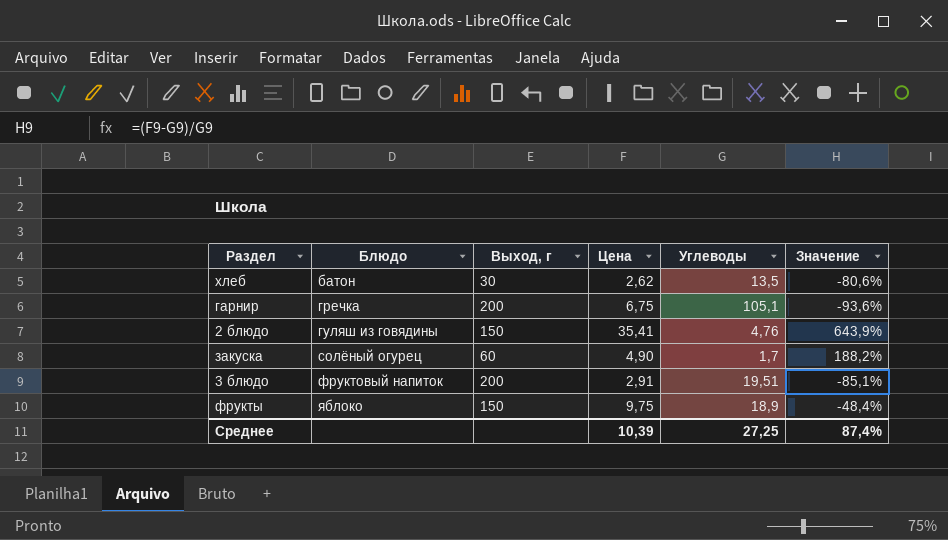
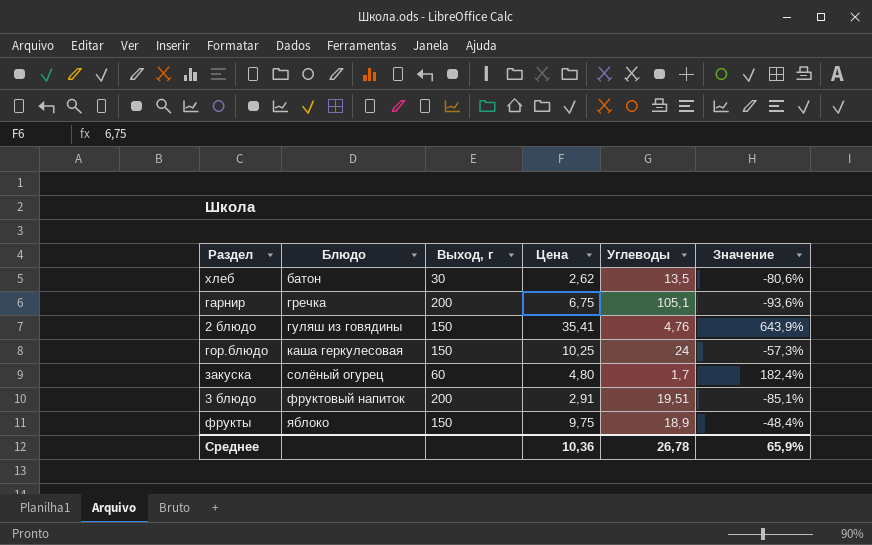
row гор.блюдо: none -> каша геркулесовая | 150 | 10,25 | 24 | -57,3%
закуска | Цена: 4,90 -> 4,80
закуска | Значение: 188,2% -> 182,4%
Среднее | Цена: 10,39 -> 10,36
Среднее | Углеводы: 27,25 -> 26,78
Среднее | Значение: 87,4% -> 65,9%

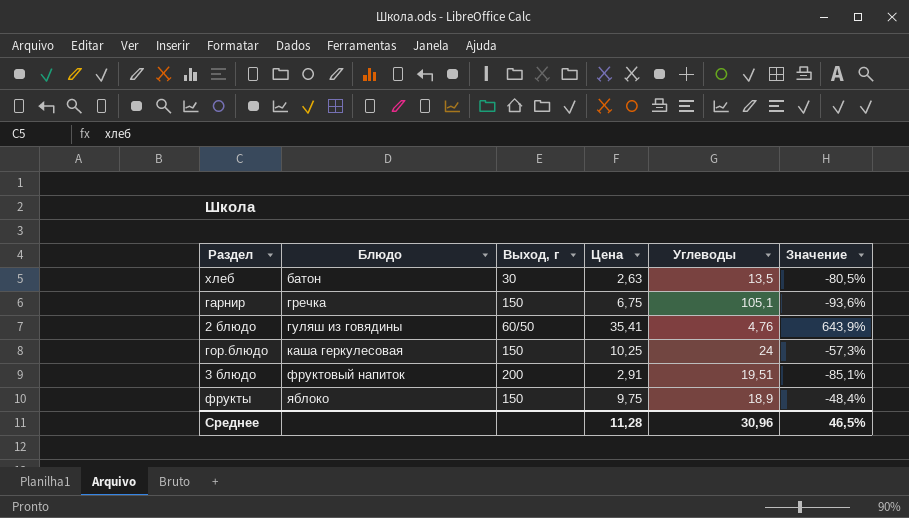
row закуска: солёный огурец | 60 | 4,80 | 1,7 | 182,4% -> none
хлеб | Цена: 2,62 -> 2,63
хлеб | Значение: -80,6% -> -80,5%
гарнир | Выход, г: 200 -> 150
2 блюдо | Выход, г: 150 -> 60/50
Среднее | Цена: 10,36 -> 11,28
Среднее | Углеводы: 26,78 -> 30,96
Среднее | Значение: 65,9% -> 46,5%

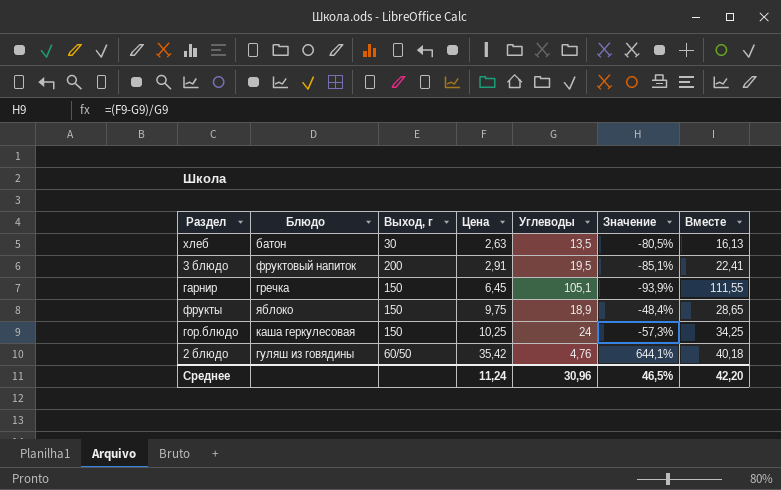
row order: Блюдо ascending -> Цена ascending
column Вместе | formula: none -> [Цена] + [Углеводы]
3 блюдо | Углеводы: 19,51 -> 19,5
гарнир | Цена: 6,75 -> 6,45
гарнир | Значение: -93,6% -> -93,9%
2 блюдо | Цена: 35,41 -> 35,42
2 блюдо | Значение: 643,9% -> 644,1%
Среднее | Цена: 11,28 -> 11,24

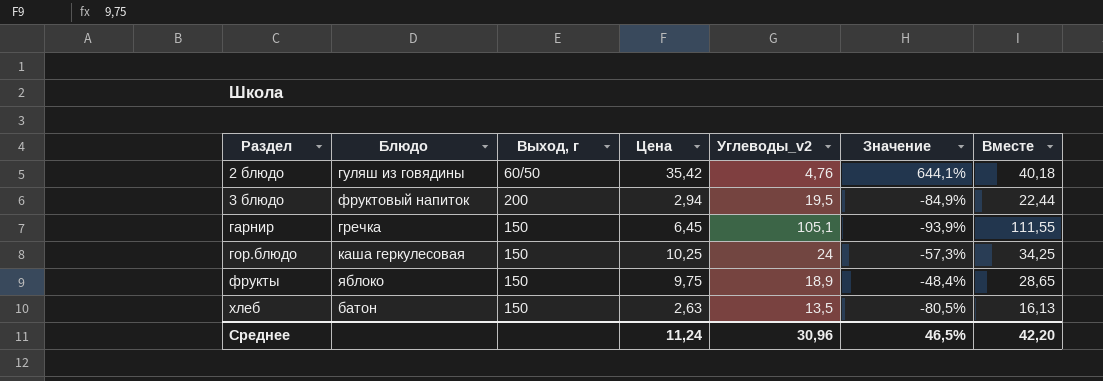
row order: Цена ascending -> Раздел ascending
column name: Углеводы -> Углеводы_v2
3 блюдо | Цена: 2,91 -> 2,94
3 блюдо | Значение: -85,1% -> -84,9%
3 блюдо | Вместе: 22,41 -> 22,44
хлеб | Выход, г: 30 -> 150

